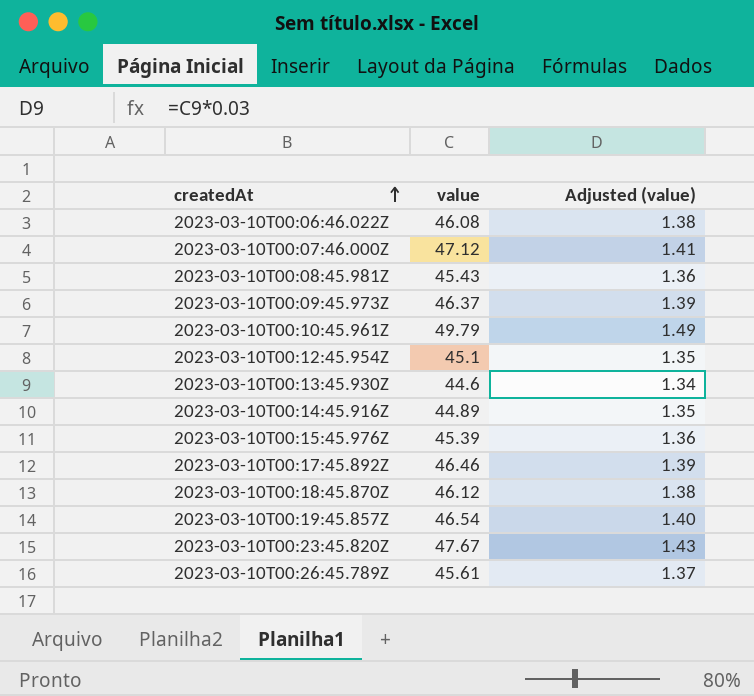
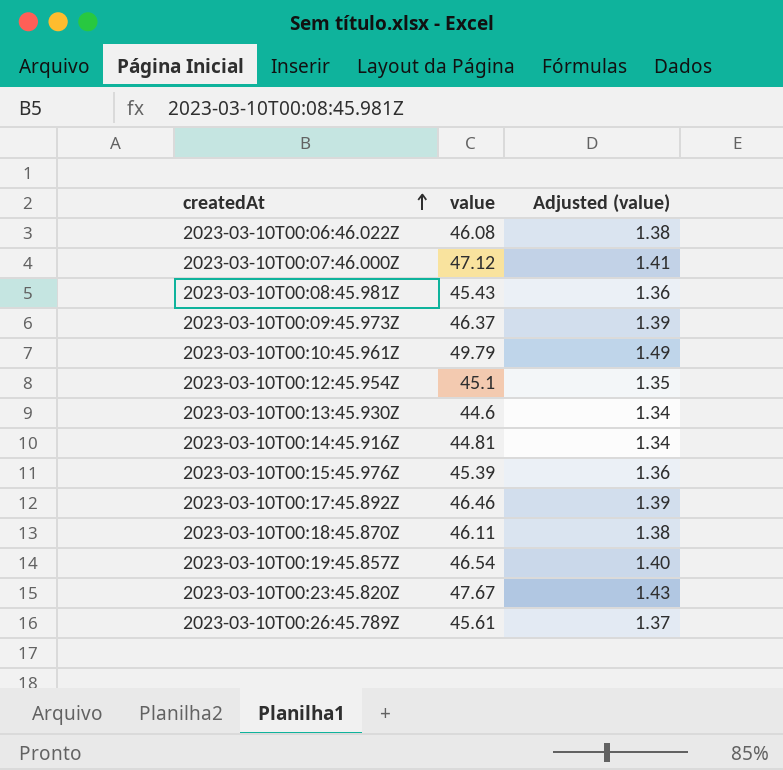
2023-03-10T00:14:45.916Z | value: 44.89 -> 44.81
2023-03-10T00:14:45.916Z | Adjusted (value): 1.35 -> 1.34
2023-03-10T00:18:45.870Z | value: 46.12 -> 46.11

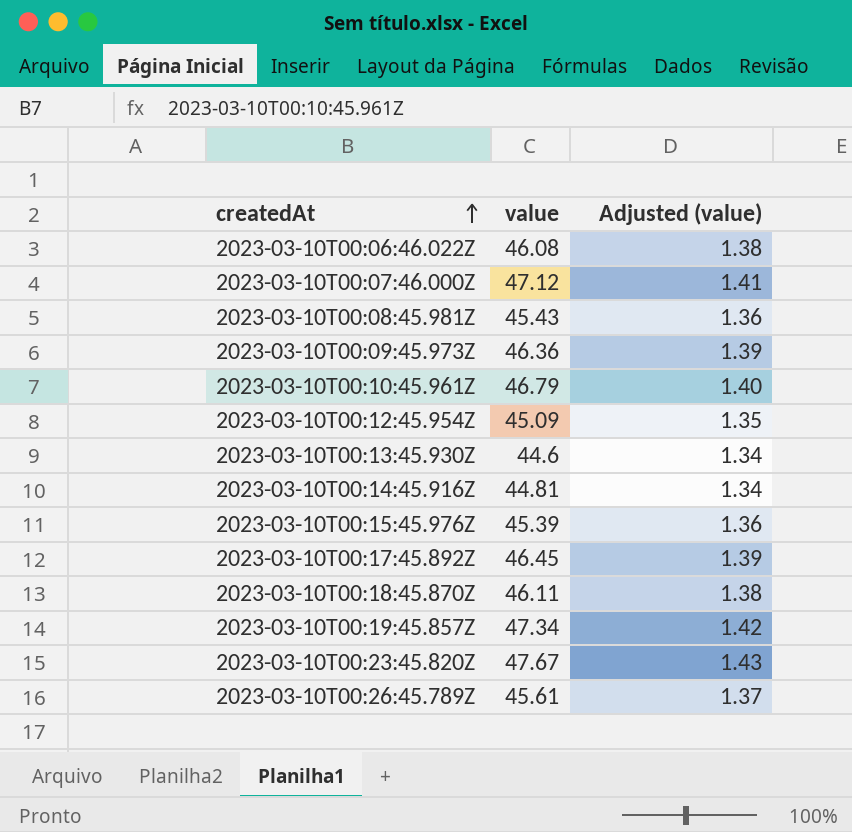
2023-03-10T00:09:45.973Z | value: 46.37 -> 46.36
2023-03-10T00:10:45.961Z | value: 49.79 -> 46.79
2023-03-10T00:10:45.961Z | Adjusted (value): 1.49 -> 1.40
2023-03-10T00:12:45.954Z | value: 45.1 -> 45.09
2023-03-10T00:17:45.892Z | value: 46.46 -> 46.45
2023-03-10T00:19:45.857Z | value: 46.54 -> 47.34
2023-03-10T00:19:45.857Z | Adjusted (value): 1.40 -> 1.42

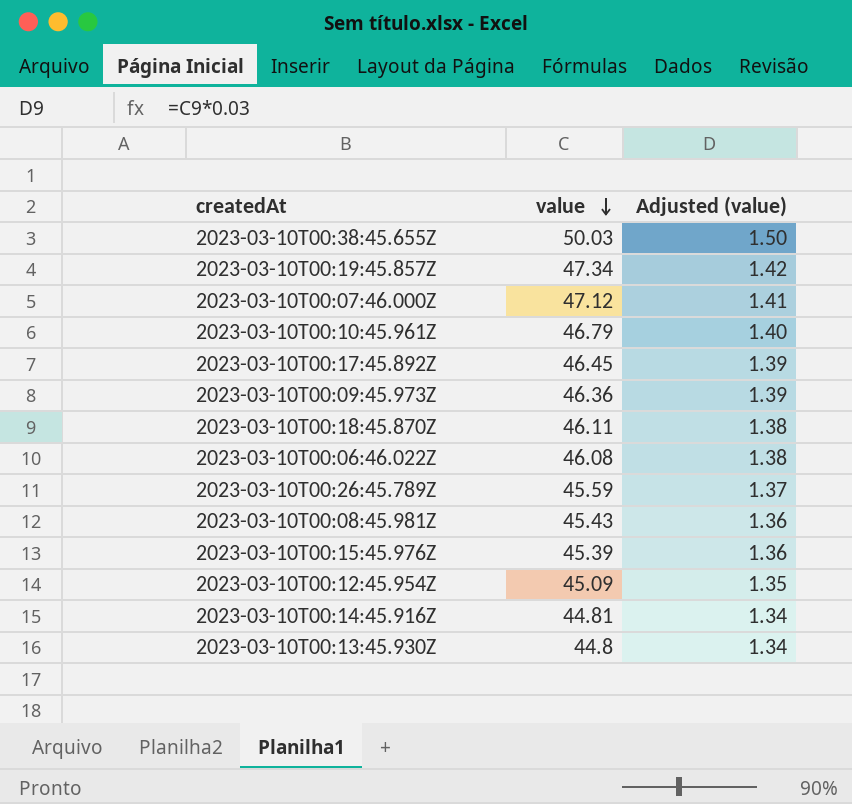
row order: createdAt ascending -> value descending
row 2023-03-10T00:23:45.820Z: 47.67 | 1.43 -> none
row 2023-03-10T00:38:45.655Z: none -> 50.03 | 1.50
2023-03-10T00:26:45.789Z | value: 45.61 -> 45.59
2023-03-10T00:13:45.930Z | value: 44.6 -> 44.8

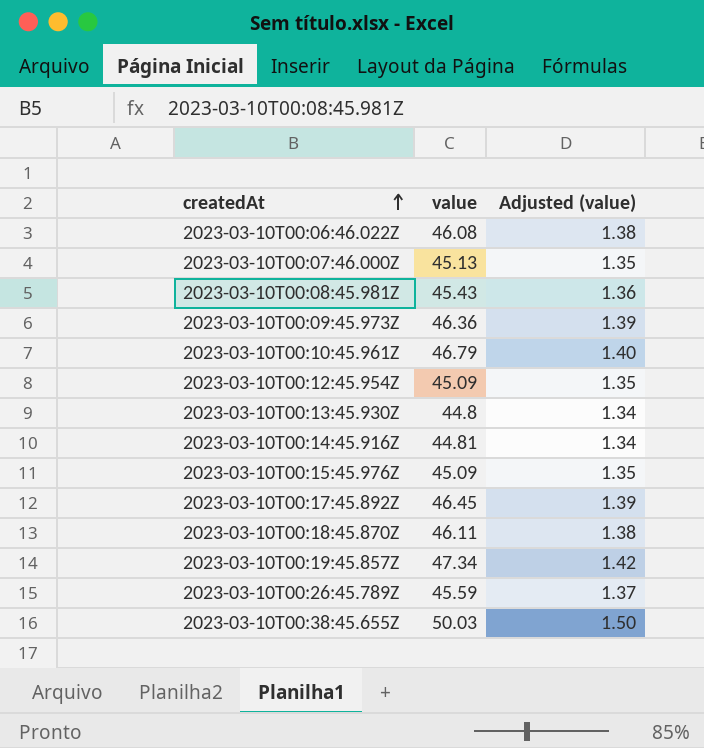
row order: value descending -> createdAt ascending
2023-03-10T00:07:46.000Z | value: 47.12 -> 45.13
2023-03-10T00:07:46.000Z | Adjusted (value): 1.41 -> 1.35
2023-03-10T00:15:45.976Z | value: 45.39 -> 45.09
2023-03-10T00:15:45.976Z | Adjusted (value): 1.36 -> 1.35

